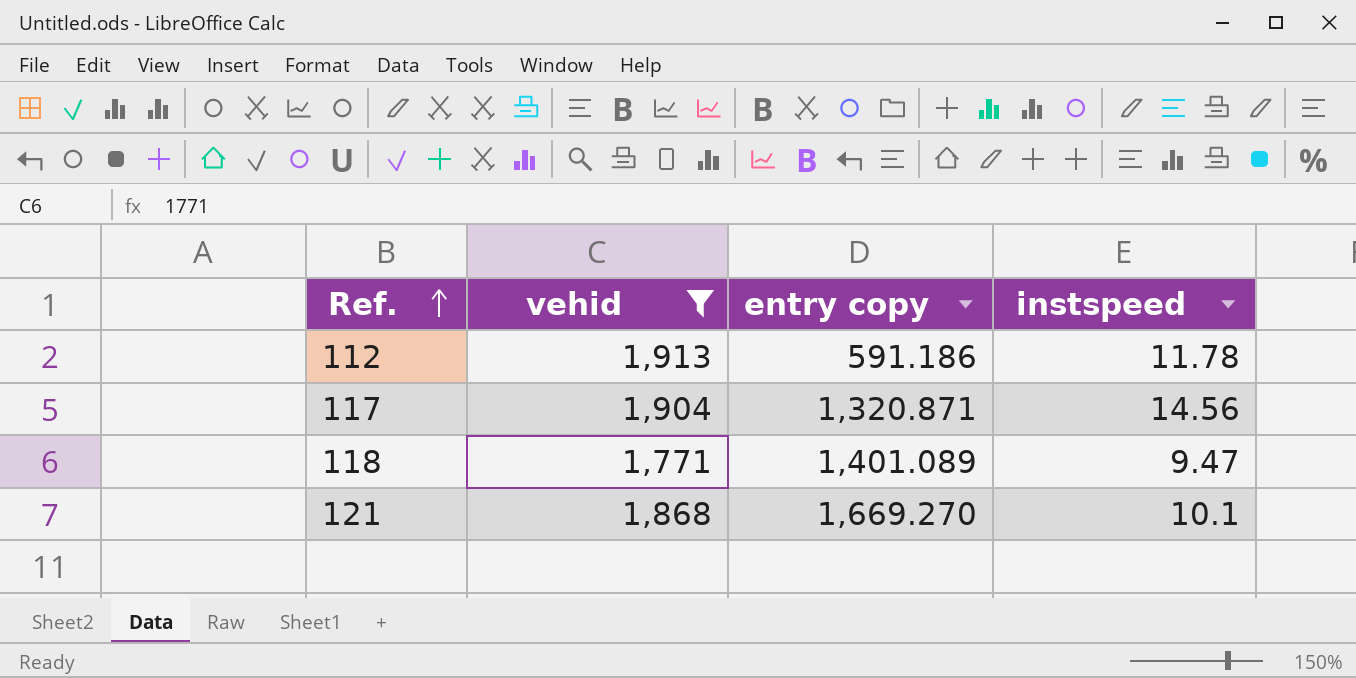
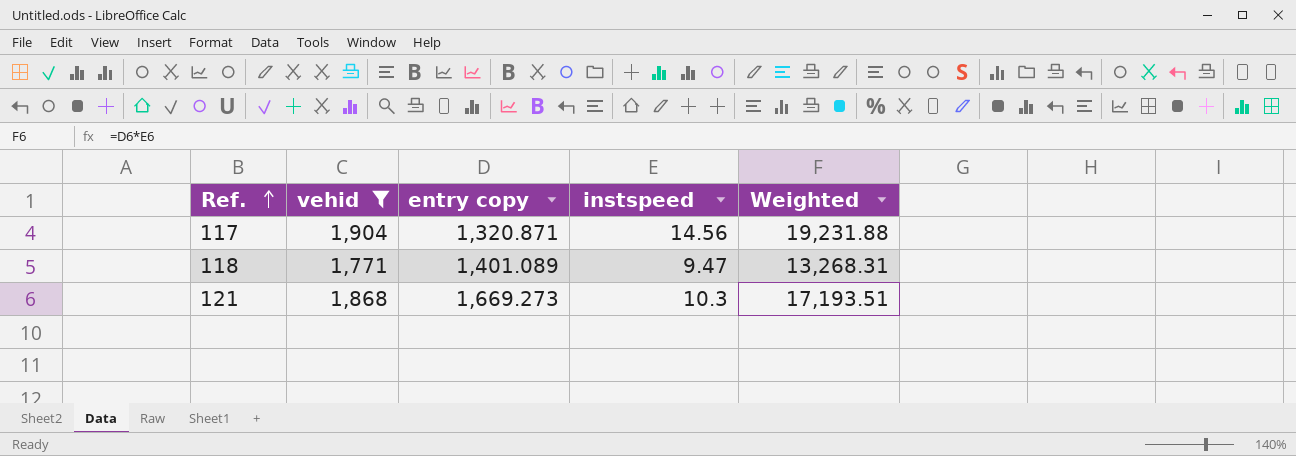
column Weighted | formula: none -> [entry copy] * [instspeed]
row 112: 1,913 | 591.186 | 11.78 -> none
121 | entry copy: 1,669.270 -> 1,669.273
121 | instspeed: 10.1 -> 10.3

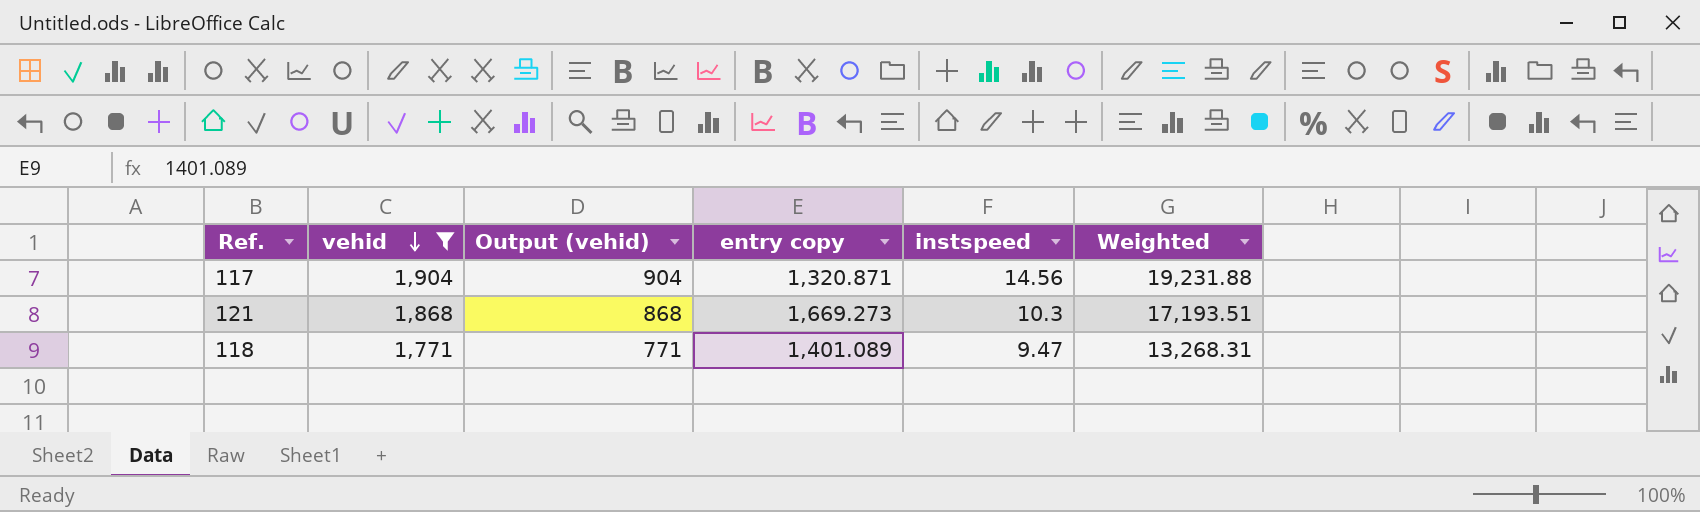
row order: Ref. ascending -> vehid descending
column Output (vehid) | formula: none -> [vehid] - 1000

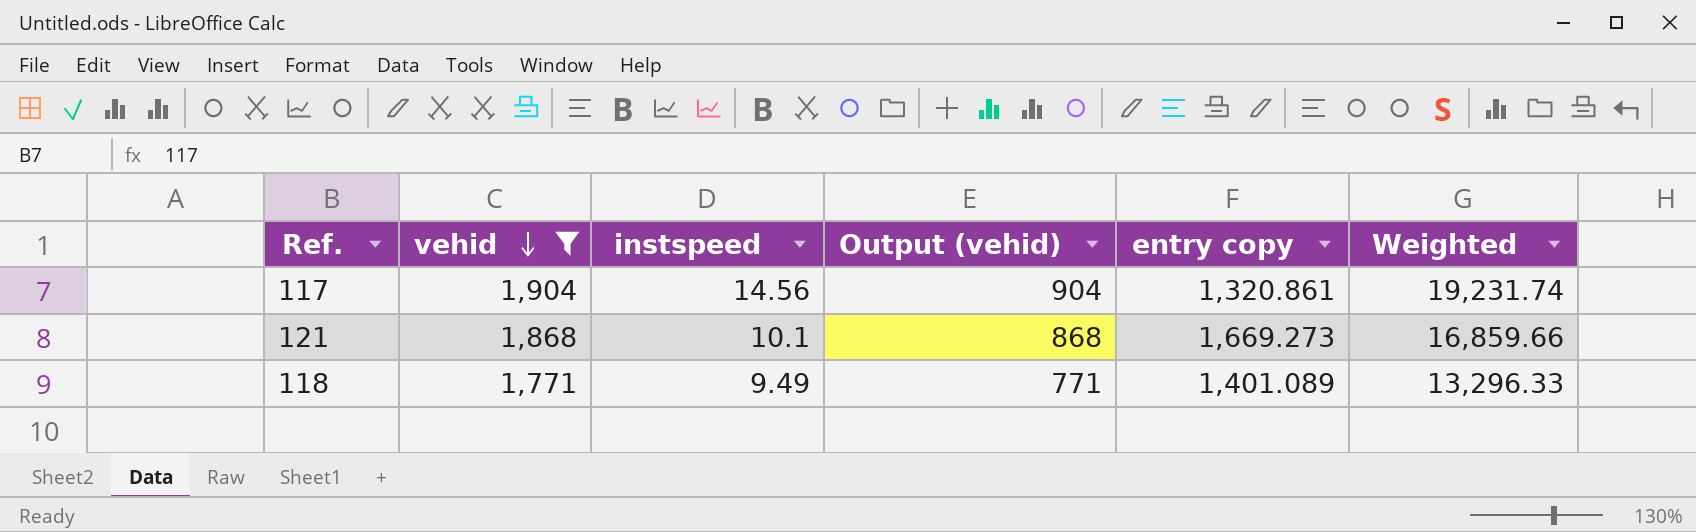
column instspeed | position: 5 -> 3
117 | entry copy: 1,320.871 -> 1,320.861
117 | Weighted: 19,231.88 -> 19,231.74
121 | instspeed: 10.3 -> 10.1
121 | Weighted: 17,193.51 -> 16,859.66
118 | instspeed: 9.47 -> 9.49
118 | Weighted: 13,268.31 -> 13,296.33

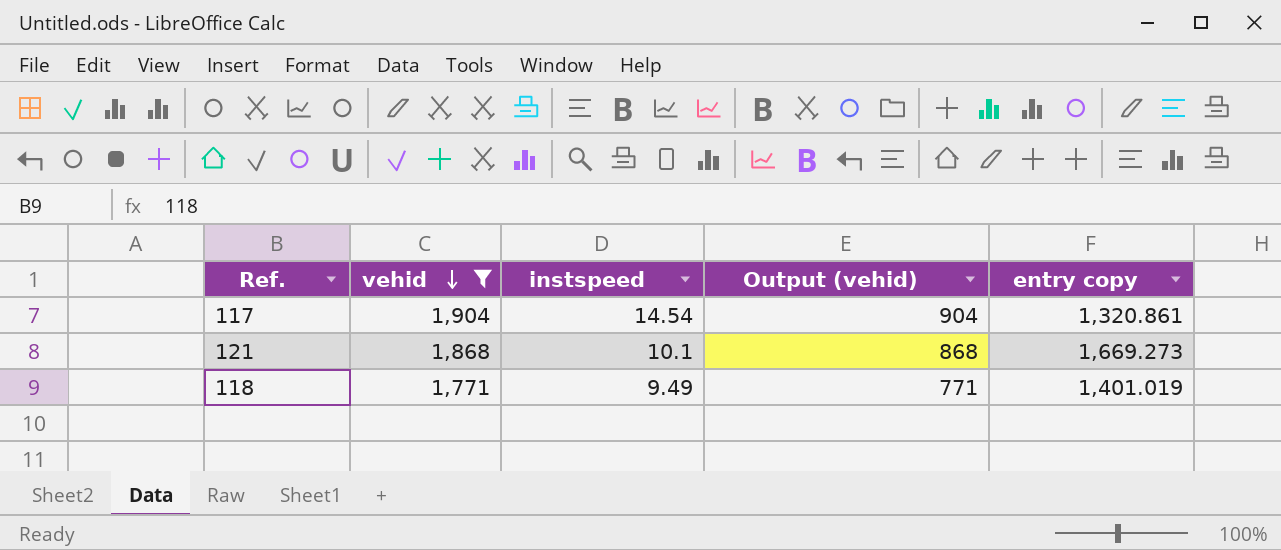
column Weighted | formula: [instspeed] * [entry copy] -> none
117 | instspeed: 14.56 -> 14.54
118 | entry copy: 1,401.089 -> 1,401.019

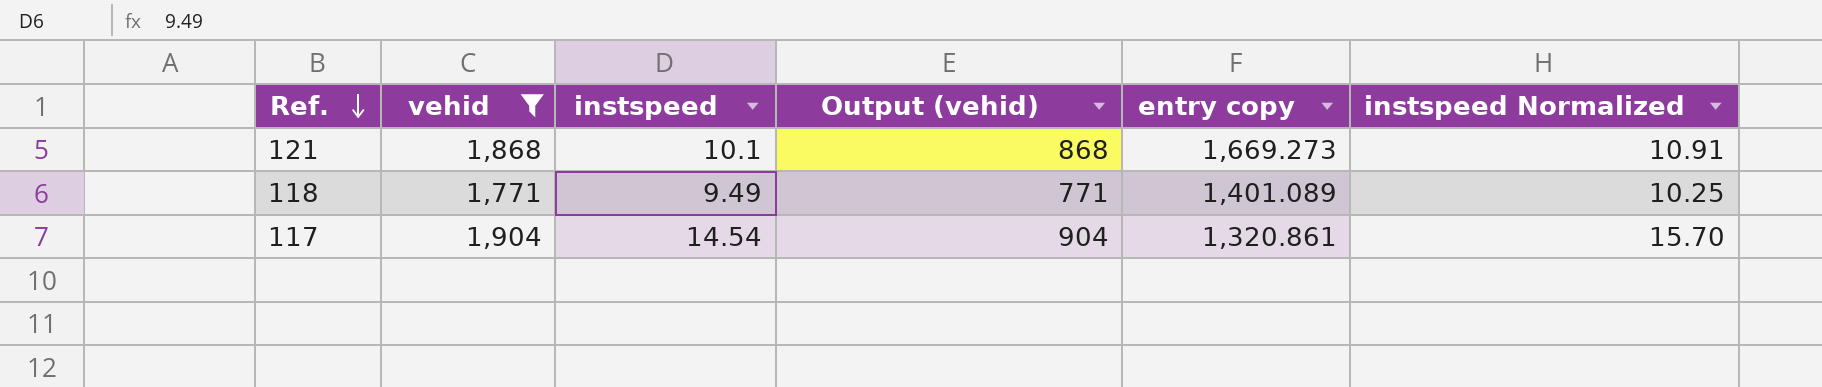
row order: vehid descending -> Ref. descending
column instspeed Normalized | formula: none -> [instspeed] * 1.08
118 | entry copy: 1,401.019 -> 1,401.089

